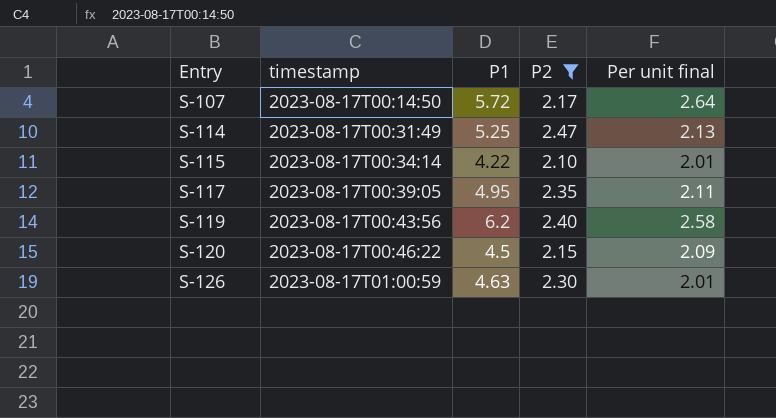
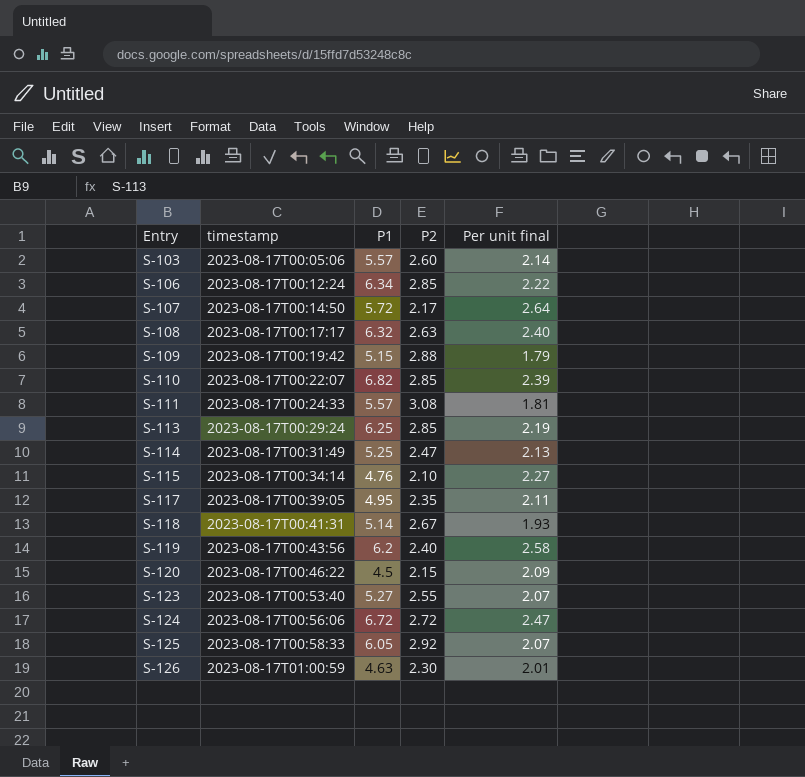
filter: P2 <= 2.47 -> none
S-115 | P1: 4.22 -> 4.76
S-115 | Per unit final: 2.01 -> 2.27

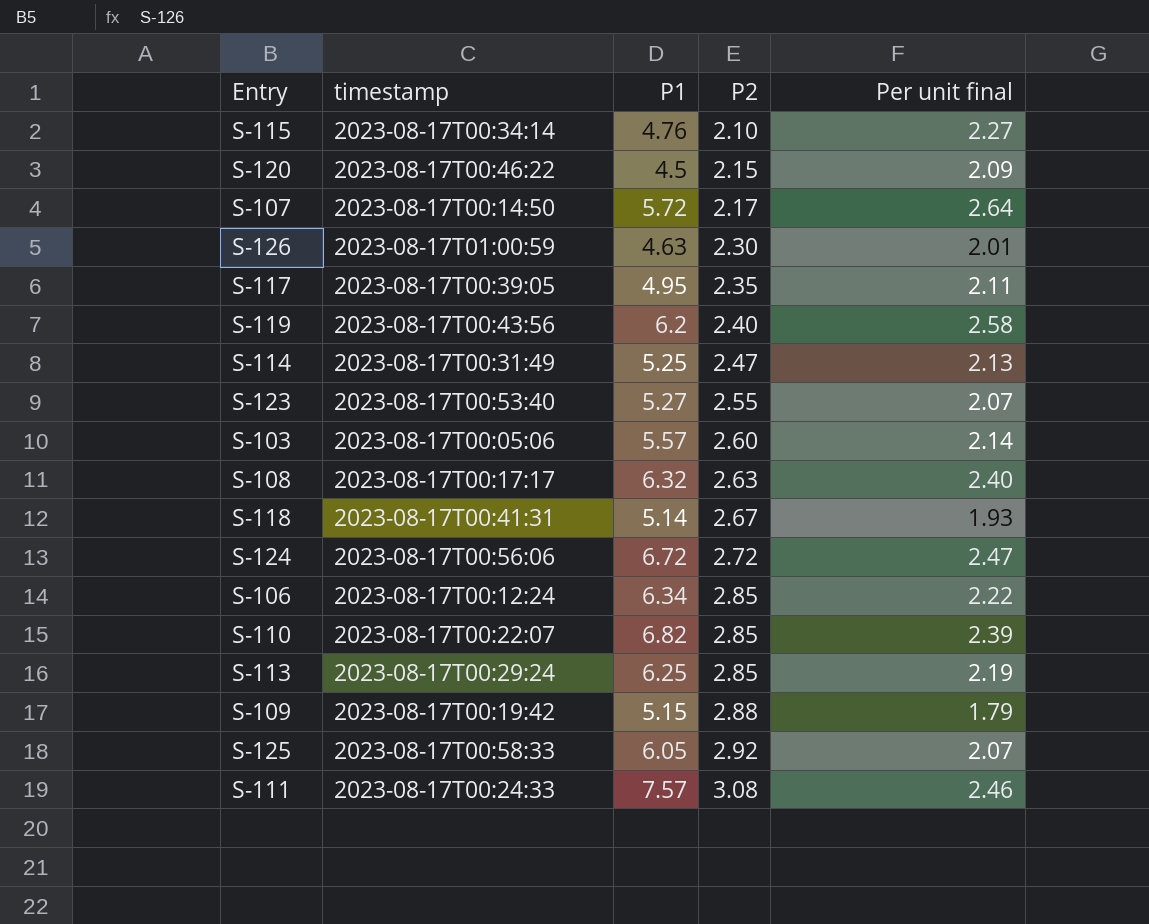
row order: Entry ascending -> P2 ascending
S-111 | P1: 5.57 -> 7.57
S-111 | Per unit final: 1.81 -> 2.46

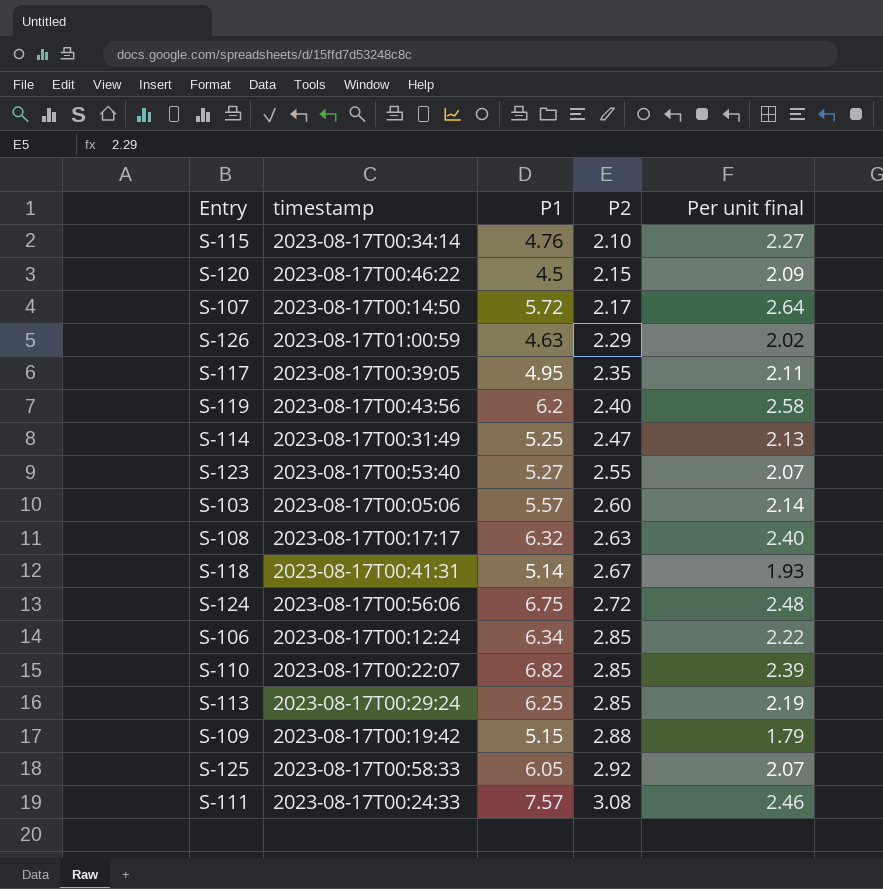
S-126 | P2: 2.30 -> 2.29
S-126 | Per unit final: 2.01 -> 2.02
S-124 | P1: 6.72 -> 6.75
S-124 | Per unit final: 2.47 -> 2.48

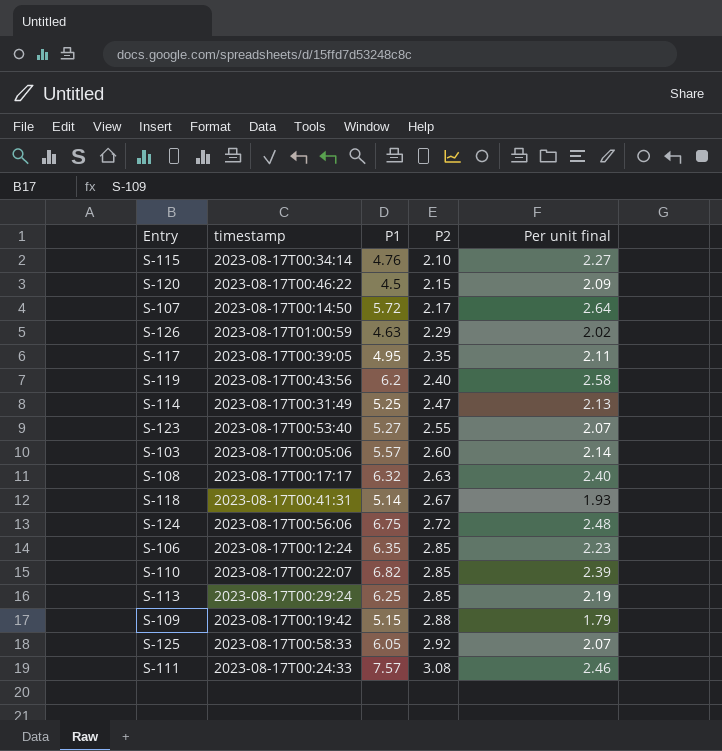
S-106 | P1: 6.34 -> 6.35
S-106 | Per unit final: 2.22 -> 2.23

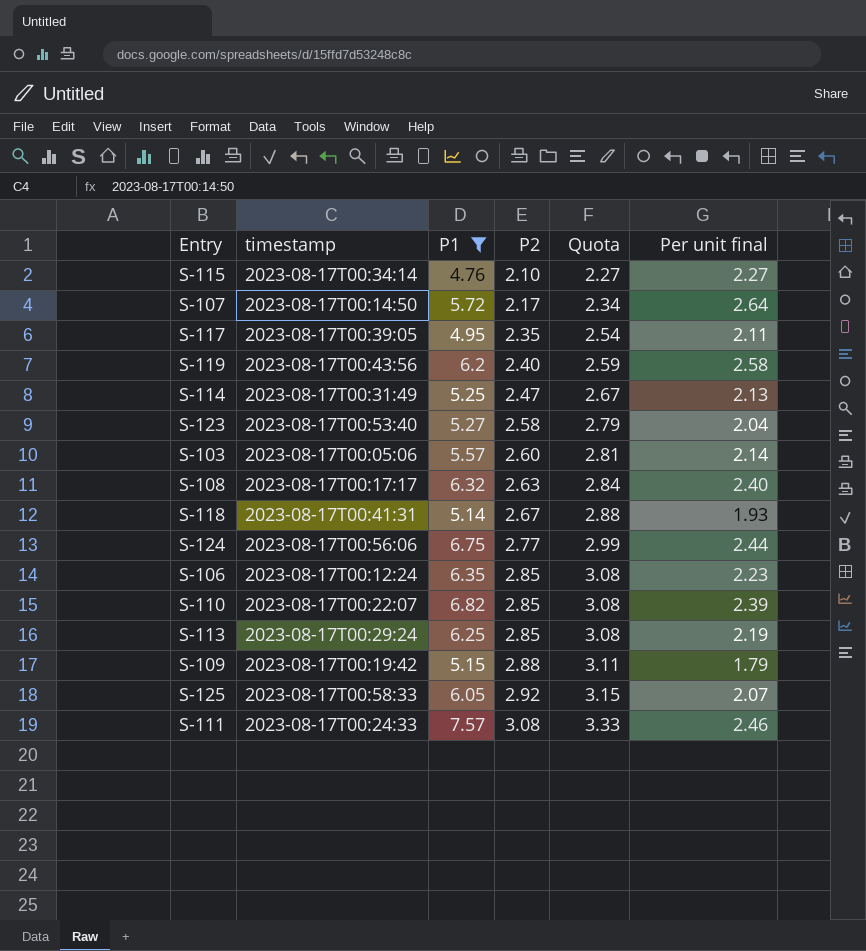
filter: none -> P1 >= 4.76
column Quota | formula: none -> [P2] * 1.08
S-123 | P2: 2.55 -> 2.58
S-123 | Per unit final: 2.07 -> 2.04
S-124 | P2: 2.72 -> 2.77
S-124 | Per unit final: 2.48 -> 2.44

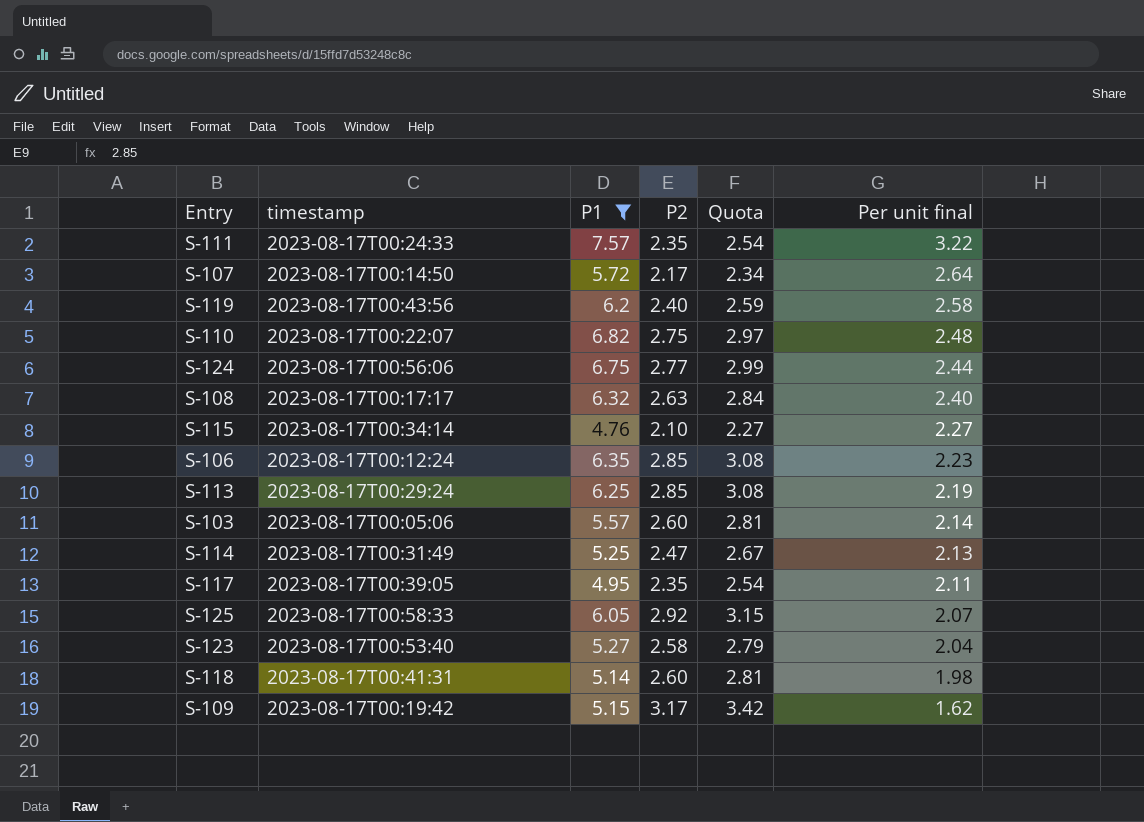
row order: P2 ascending -> Per unit final descending
S-111 | P2: 3.08 -> 2.35
S-111 | Quota: 3.33 -> 2.54
S-111 | Per unit final: 2.46 -> 3.22
S-110 | P2: 2.85 -> 2.75
S-110 | Quota: 3.08 -> 2.97
S-110 | Per unit final: 2.39 -> 2.48
S-118 | P2: 2.67 -> 2.60
S-118 | Quota: 2.88 -> 2.81
S-118 | Per unit final: 1.93 -> 1.98
S-109 | P2: 2.88 -> 3.17
S-109 | Quota: 3.11 -> 3.42
S-109 | Per unit final: 1.79 -> 1.62

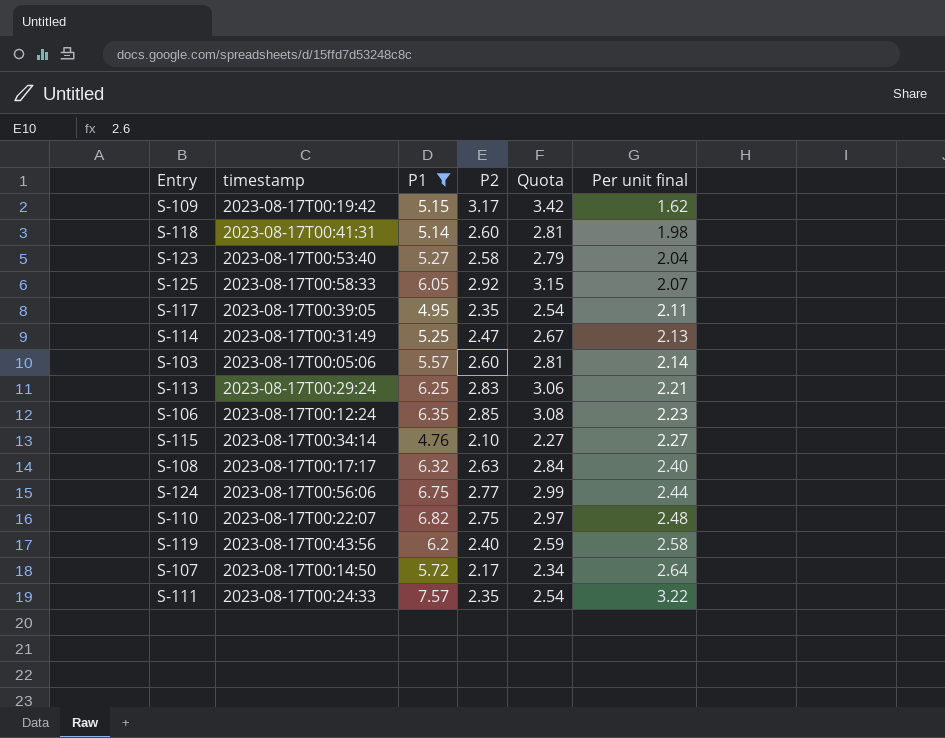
row order: Per unit final descending -> Per unit final ascending
S-113 | P2: 2.85 -> 2.83
S-113 | Quota: 3.08 -> 3.06
S-113 | Per unit final: 2.19 -> 2.21

